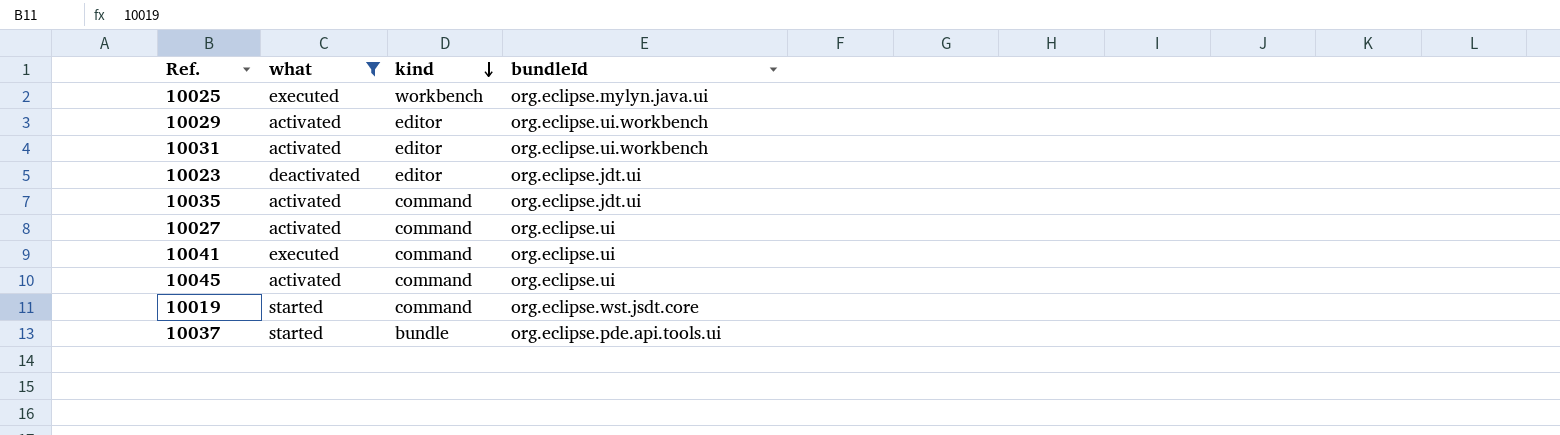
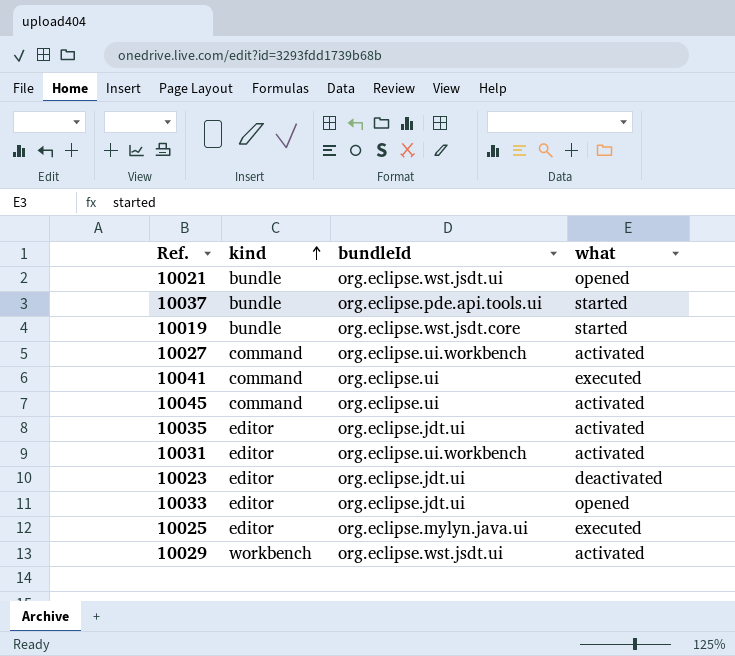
filter: what != opened -> none
row order: kind descending -> kind ascending
column what | position: 2 -> 4
10019 | kind: command -> bundle
10027 | bundleId: org.eclipse.ui -> org.eclipse.ui.workbench
10035 | kind: command -> editor
10025 | kind: workbench -> editor
10029 | kind: editor -> workbench
10029 | bundleId: org.eclipse.ui.workbench -> org.eclipse.wst.jsdt.ui

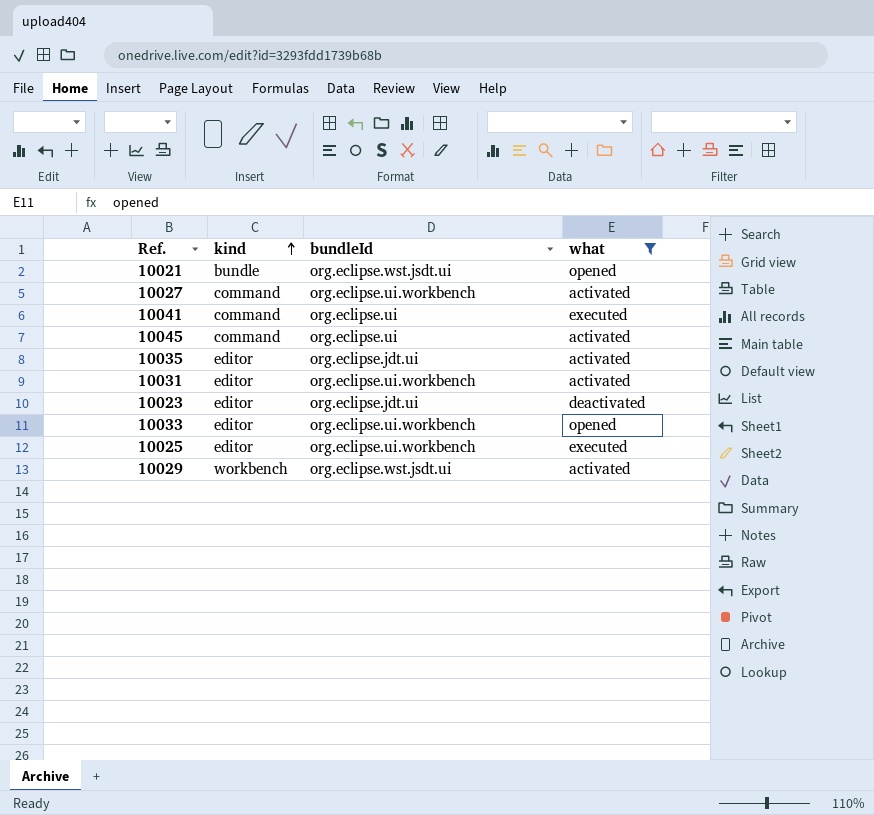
filter: none -> what != started
10033 | bundleId: org.eclipse.jdt.ui -> org.eclipse.ui.workbench
10025 | bundleId: org.eclipse.mylyn.java.ui -> org.eclipse.ui.workbench

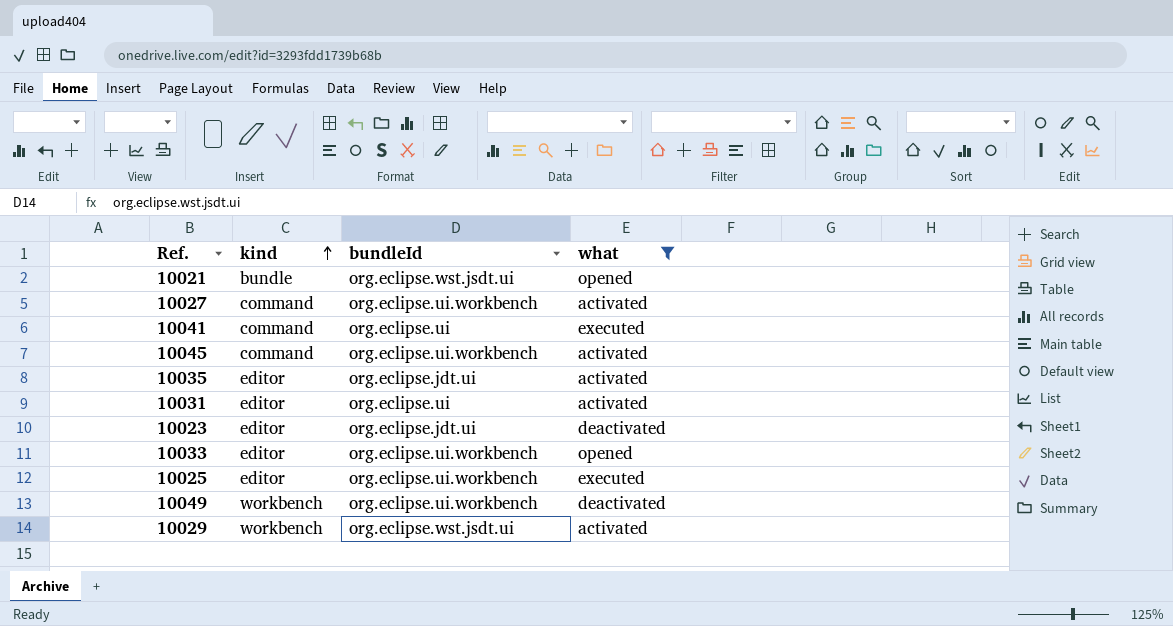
10045 | bundleId: org.eclipse.ui -> org.eclipse.ui.workbench
10031 | bundleId: org.eclipse.ui.workbench -> org.eclipse.ui
row 10049: none -> workbench | org.eclipse.ui.workbench | deactivated

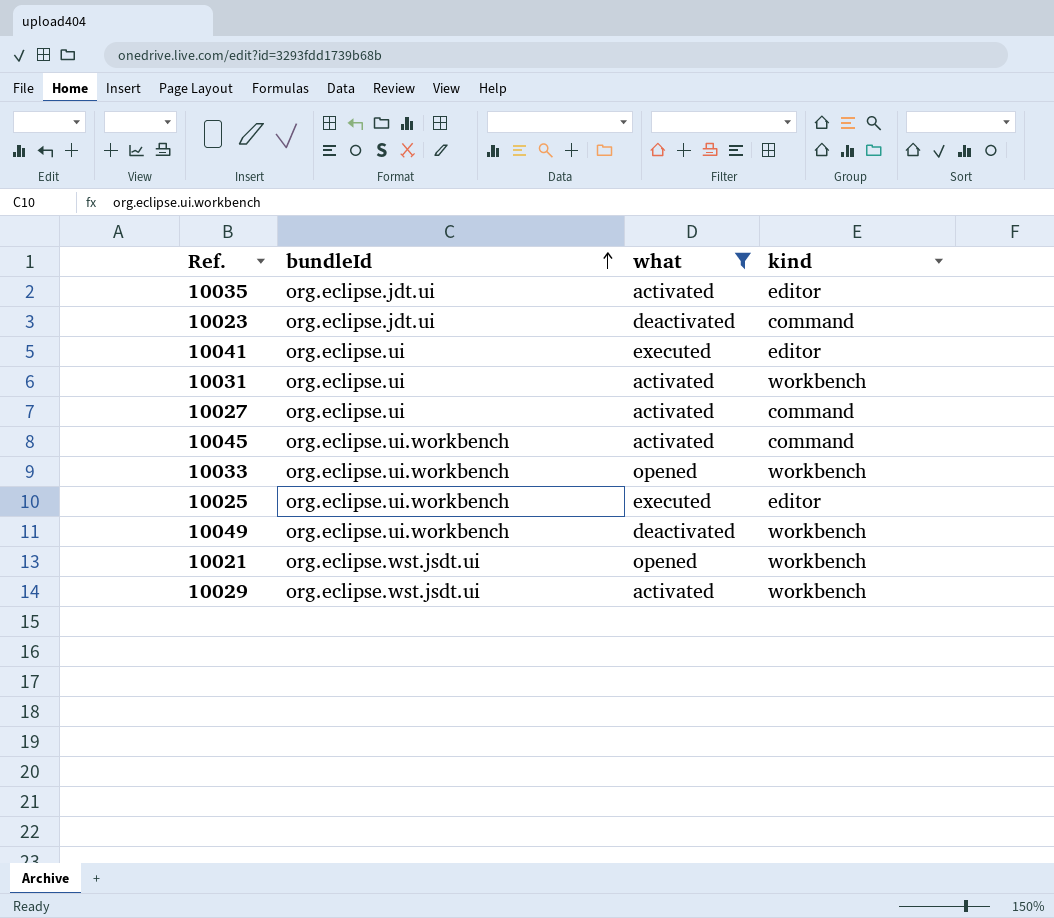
row order: kind ascending -> bundleId ascending
column kind | position: 2 -> 4
10023 | kind: editor -> command
10041 | kind: command -> editor
10031 | kind: editor -> workbench
10027 | bundleId: org.eclipse.ui.workbench -> org.eclipse.ui
10033 | kind: editor -> workbench
10021 | kind: bundle -> workbench

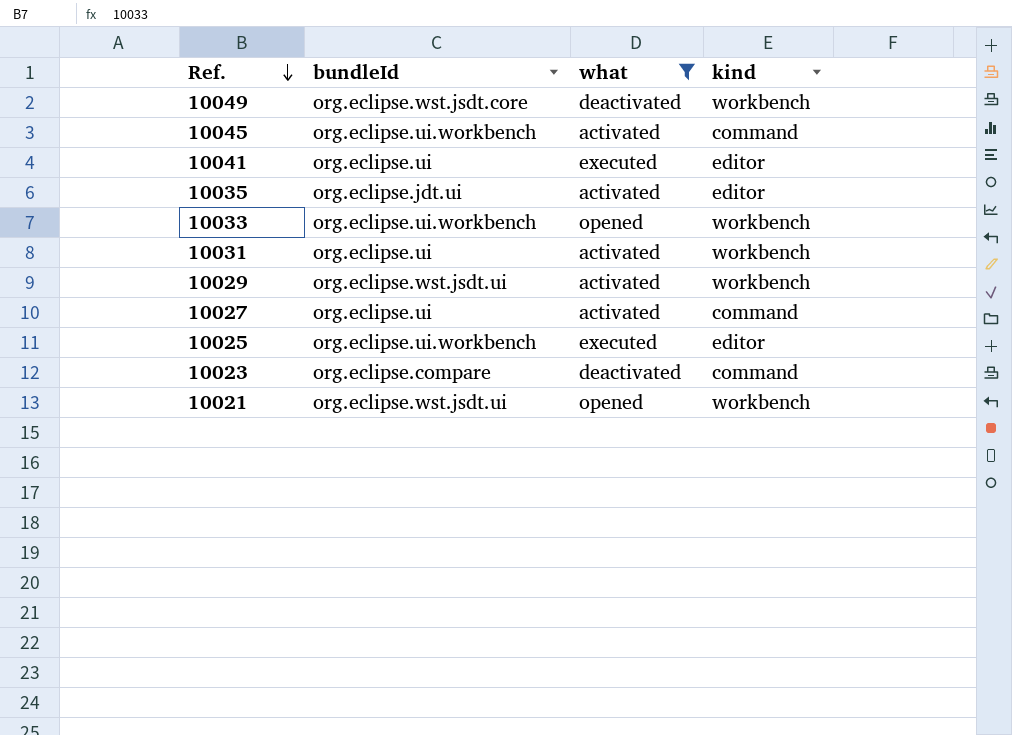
row order: bundleId ascending -> Ref. descending
10049 | bundleId: org.eclipse.ui.workbench -> org.eclipse.wst.jsdt.core
10023 | bundleId: org.eclipse.jdt.ui -> org.eclipse.compare

